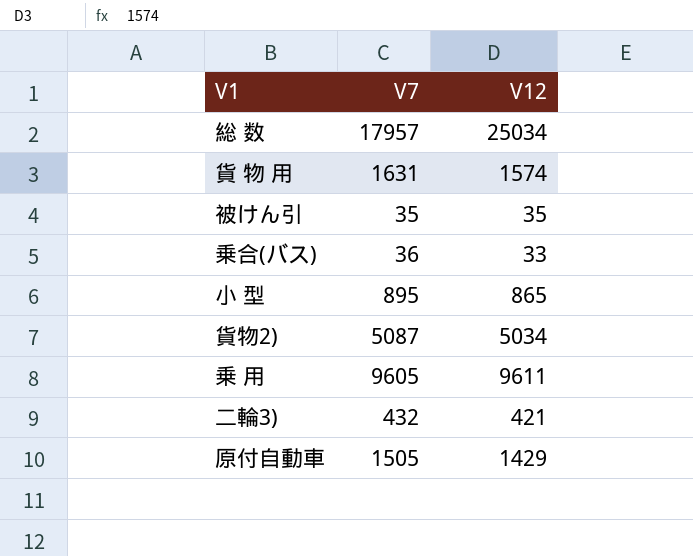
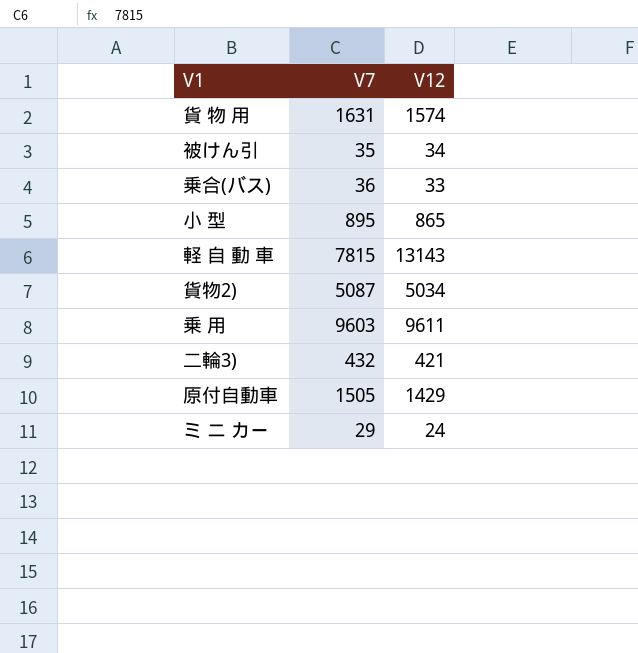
row 総 数: 17957 | 25034 -> none
被けん引 | V12: 35 -> 34
row 軽 自 動 車: none -> 7815 | 13143
乗 用 | V7: 9605 -> 9603
row ミ ニ カー: none -> 29 | 24

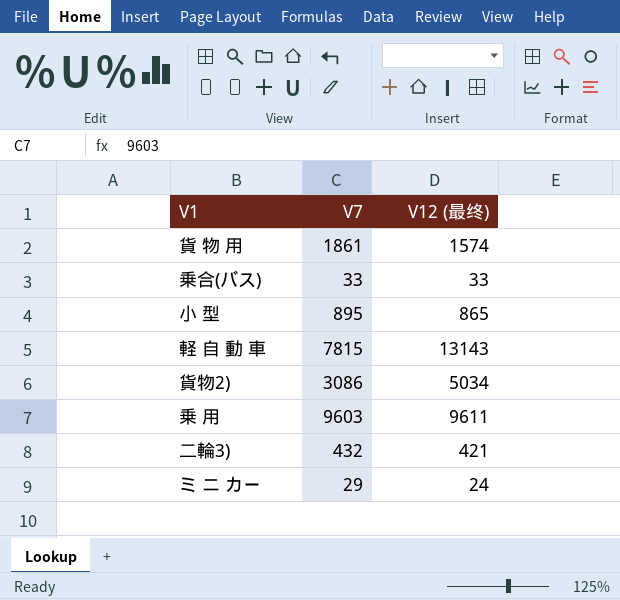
column name: V12 -> V12 (最终)
row 被けん引: 35 | 34 -> none
row 原付自動車: 1505 | 1429 -> none
貨 物 用 | V7: 1631 -> 1861
乗合(バス) | V7: 36 -> 33
貨物2) | V7: 5087 -> 3086

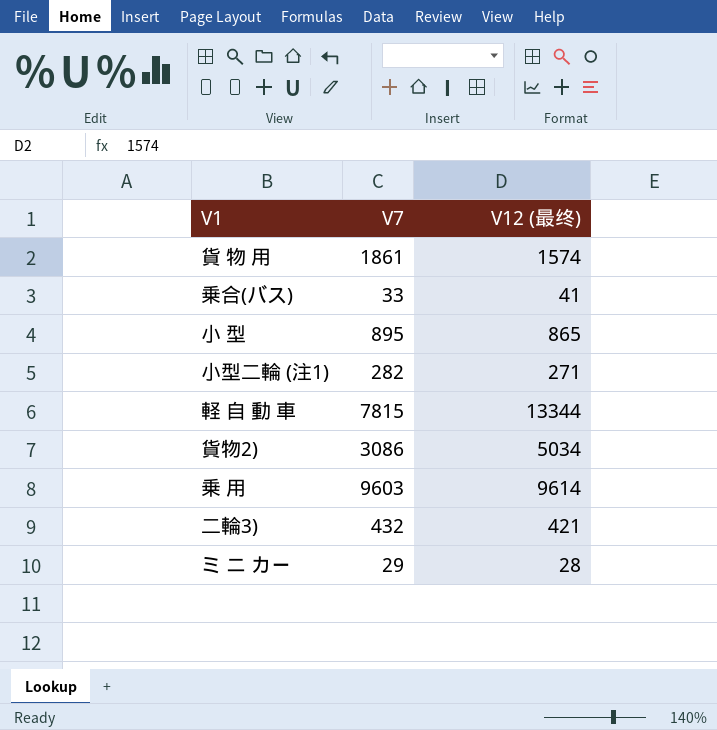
乗合(バス) | V12 (最终): 33 -> 41
row 小型二輪 (注1): none -> 282 | 271
軽 自 動 車 | V12 (最终): 13143 -> 13344
乗 用 | V12 (最终): 9611 -> 9614
ミ ニ カー | V12 (最终): 24 -> 28

